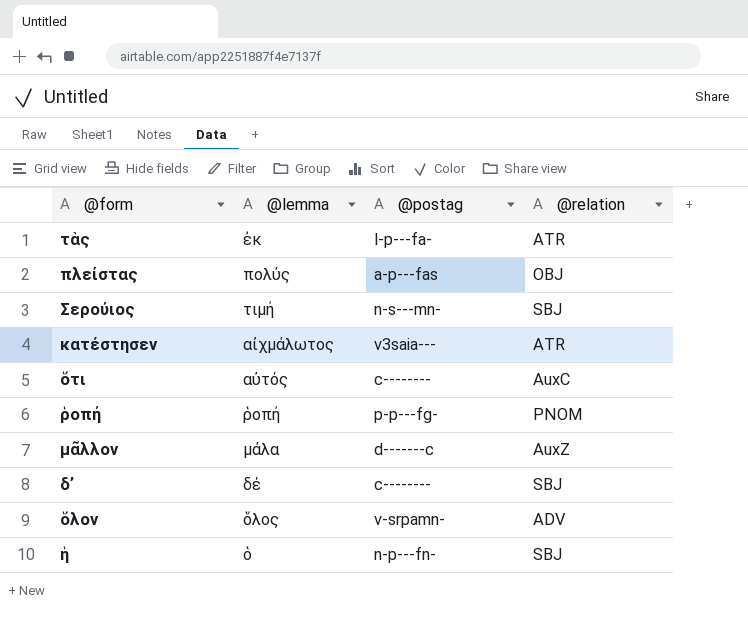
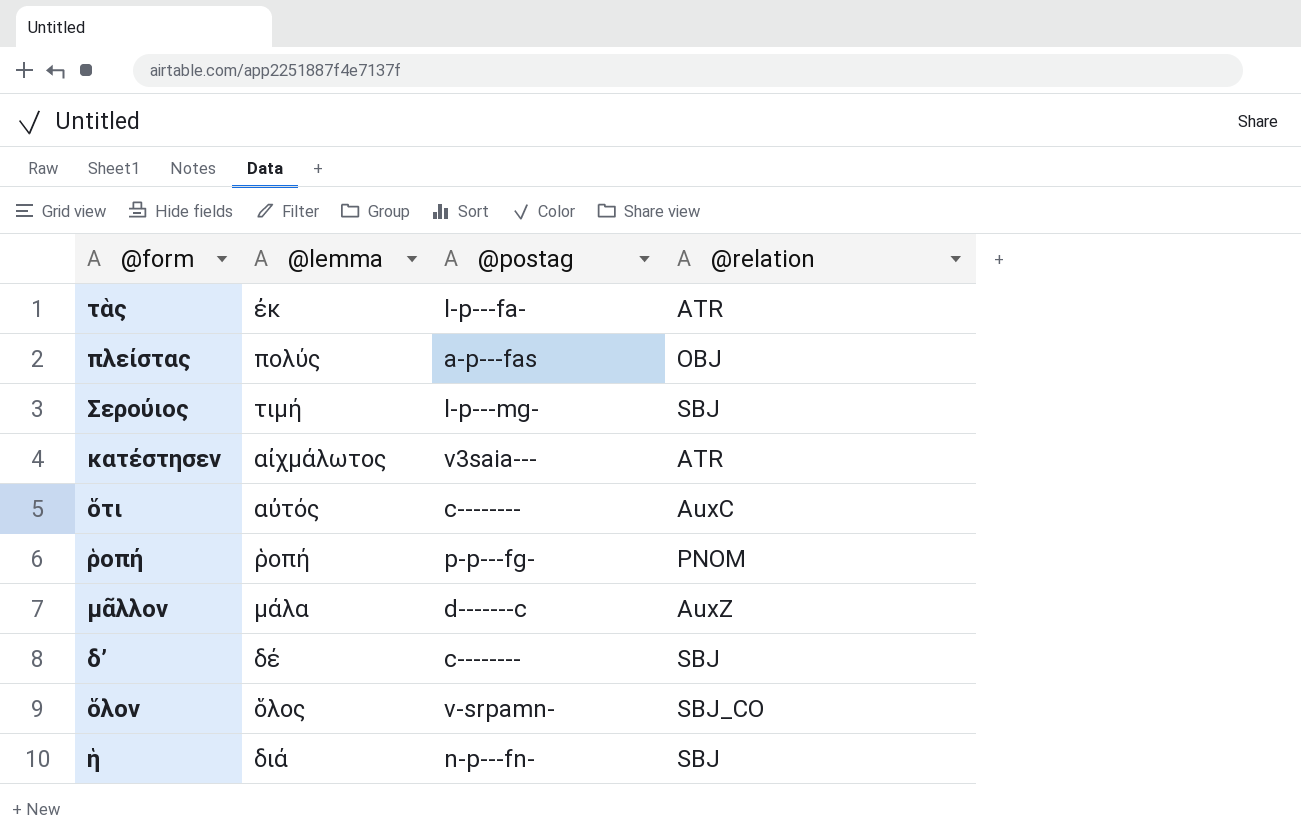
Σερούιος | @postag: n-s---mn- -> l-p---mg-
ὅλον | @relation: ADV -> SBJ_CO
ἡ | @lemma: ὁ -> διά

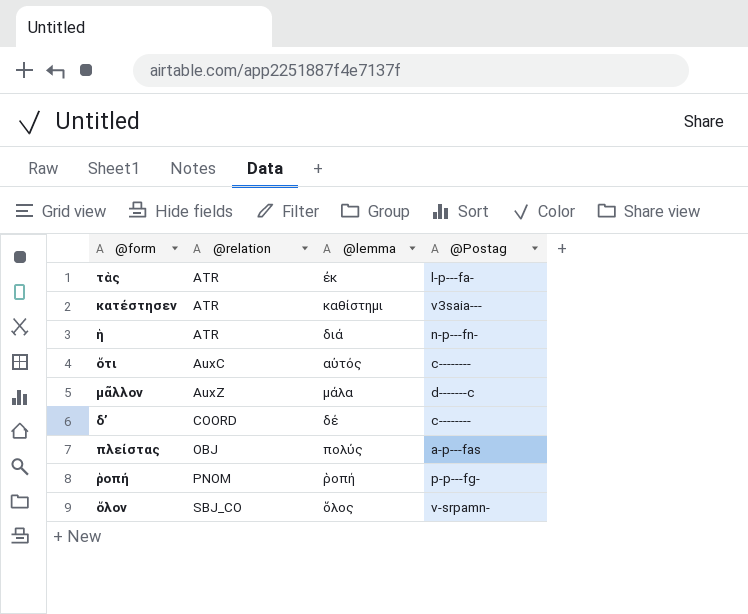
row order: none -> @relation ascending
column @relation | position: 4 -> 2
column name: @postag -> @Postag
row Σερούιος: τιμή | l-p---mg- | SBJ -> none
κατέστησεν | @lemma: αἰχμάλωτος -> καθίστημι
ἡ | @relation: SBJ -> ATR
δʼ | @relation: SBJ -> COORD

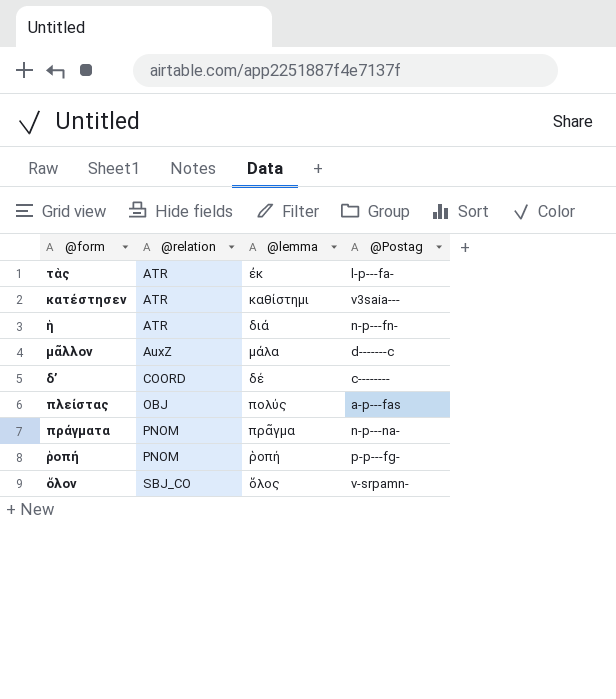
row ὅτι: AuxC | αὐτός | c-------- -> none
row πράγματα: none -> PNOM | πρᾶγμα | n-p---na-

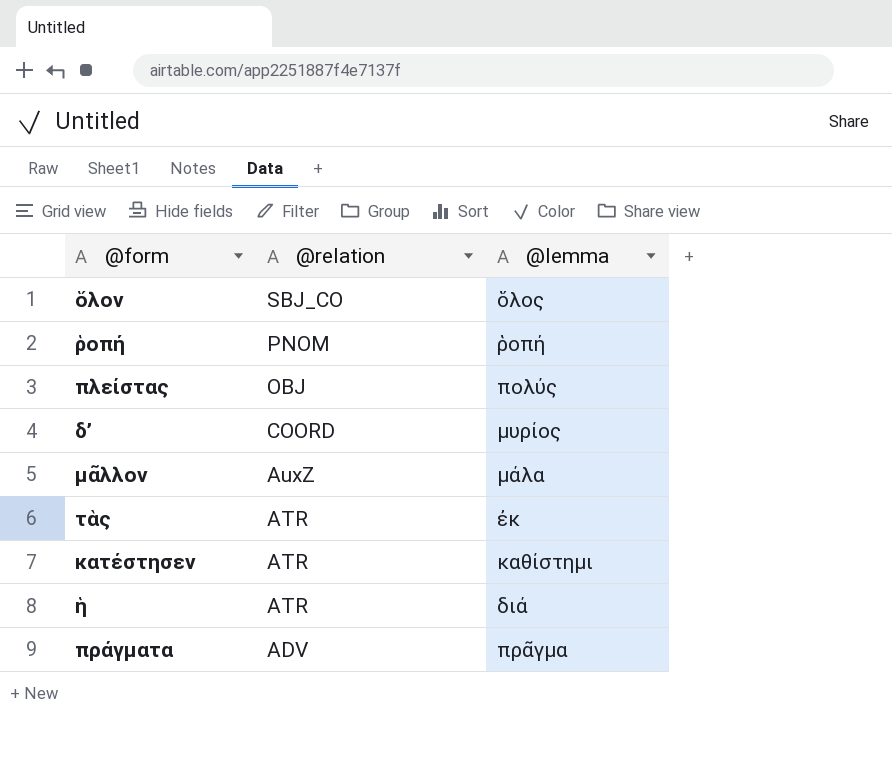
row order: @relation ascending -> @relation descending
column @Postag | position: 4 -> none
δʼ | @lemma: δέ -> μυρίος
πράγματα | @relation: PNOM -> ADV

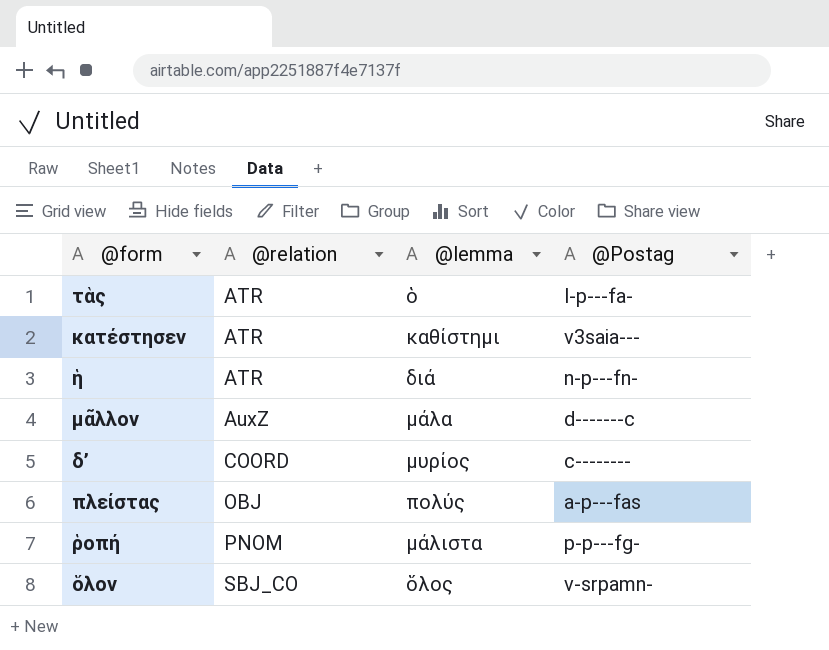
row order: @relation descending -> @relation ascending
column @Postag | position: none -> 4
row πράγματα: ADV | πρᾶγμα -> none
τὰς | @lemma: ἐκ -> ὁ
ῥοπή | @lemma: ῥοπή -> μάλιστα

